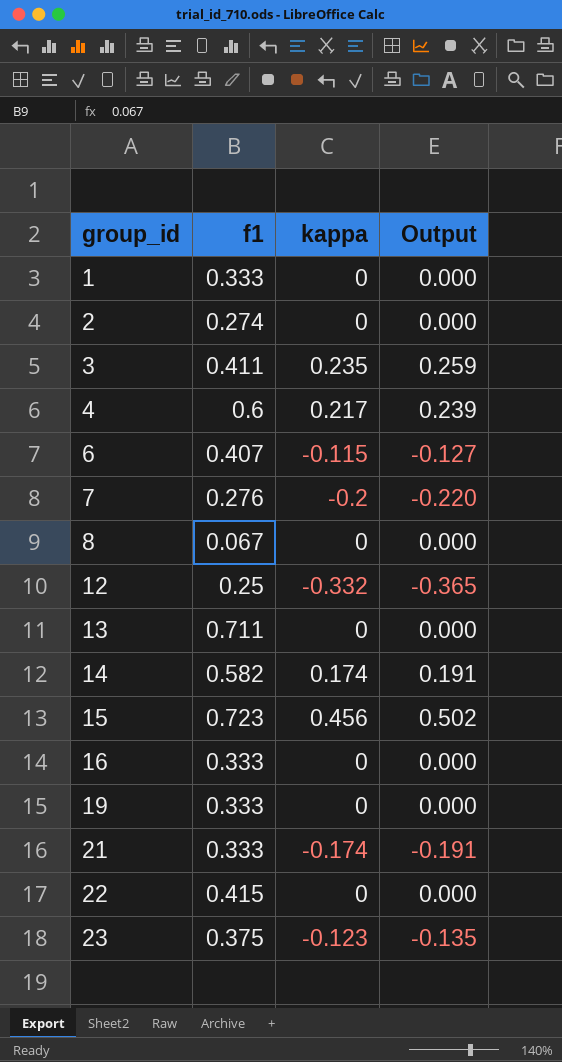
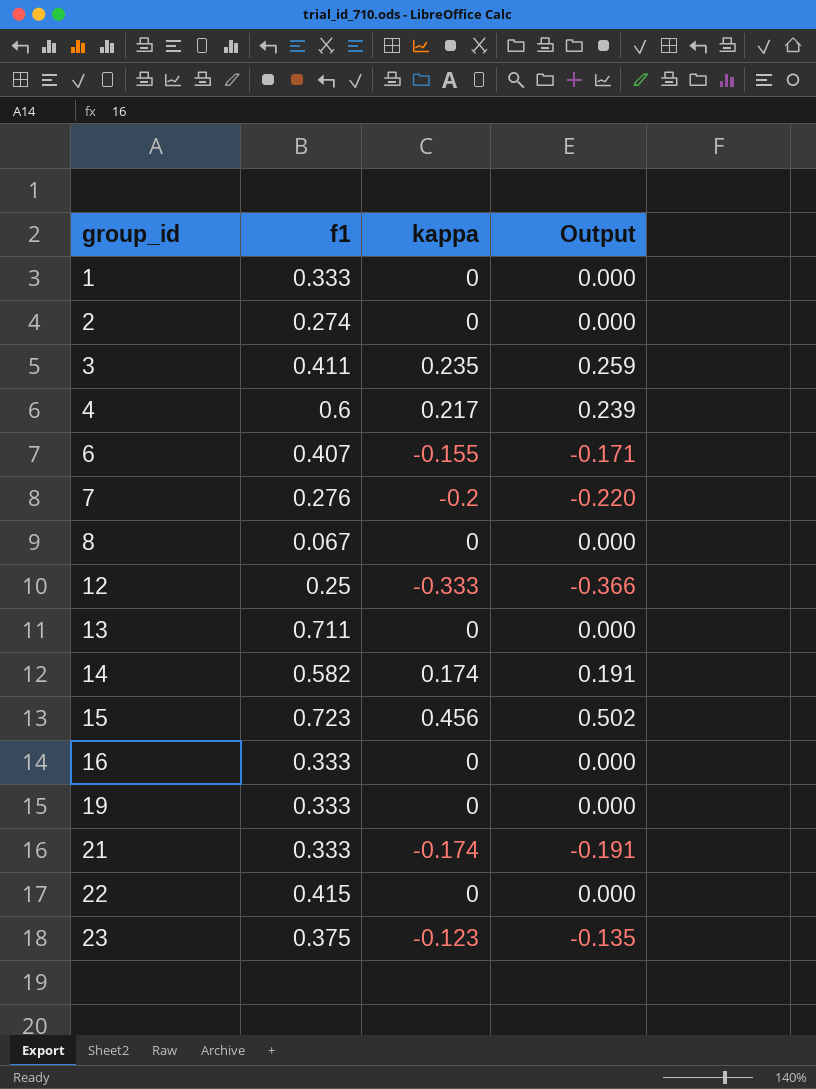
6 | kappa: -0.115 -> -0.155
6 | Output: -0.127 -> -0.171
12 | kappa: -0.332 -> -0.333
12 | Output: -0.365 -> -0.366

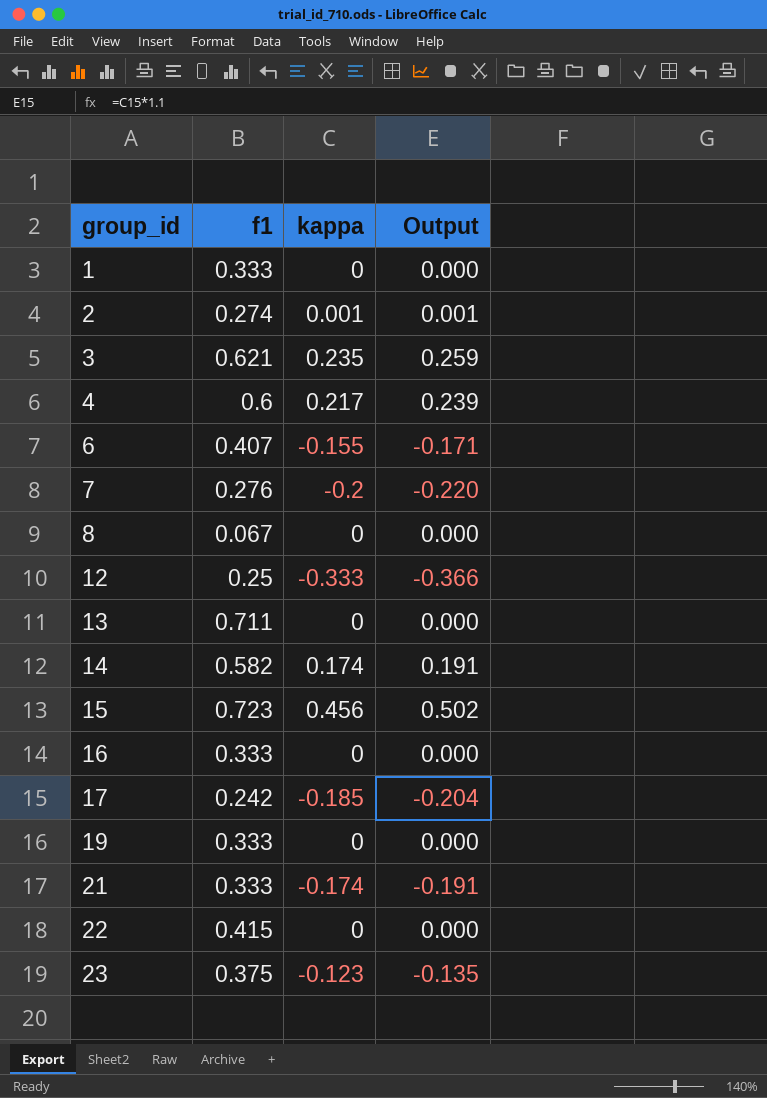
2 | kappa: 0 -> 0.001
2 | Output: 0.000 -> 0.001
3 | f1: 0.411 -> 0.621
row 17: none -> 0.242 | -0.185 | -0.204

